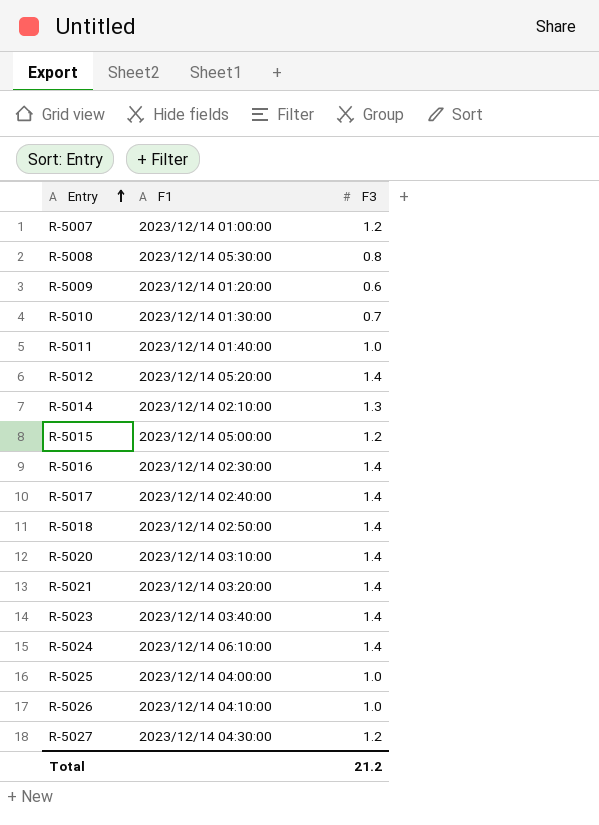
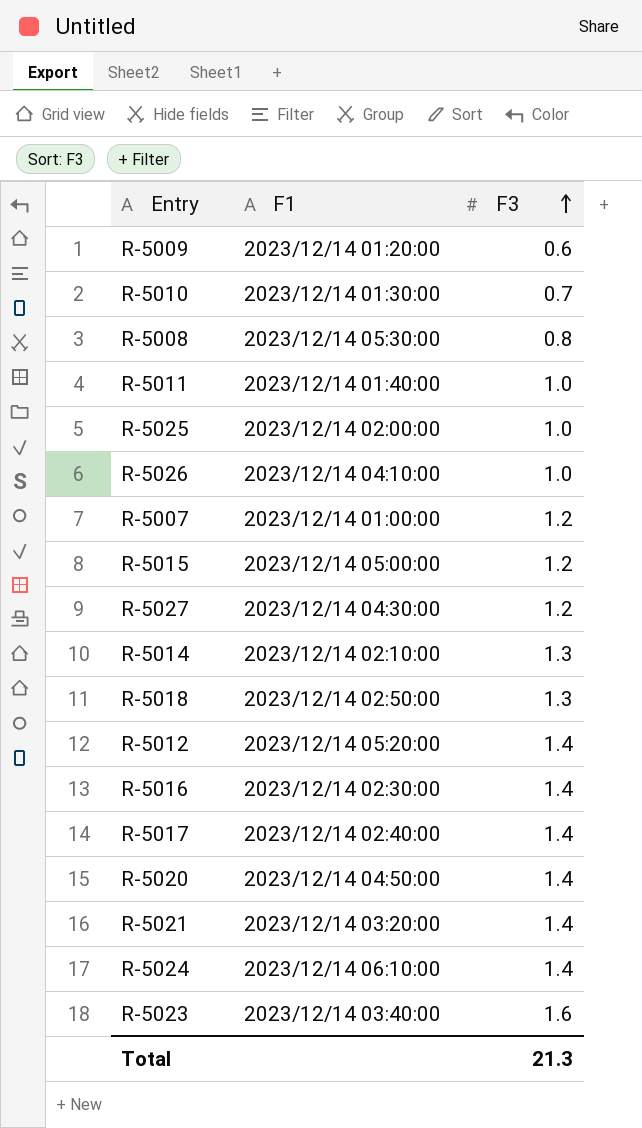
row order: Entry ascending -> F3 ascending
R-5025 | F1: 2023/12/14 04:00:00 -> 2023/12/14 02:00:00
R-5018 | F3: 1.4 -> 1.3
R-5020 | F1: 2023/12/14 03:10:00 -> 2023/12/14 04:50:00
R-5023 | F3: 1.4 -> 1.6
Total | F3: 21.2 -> 21.3

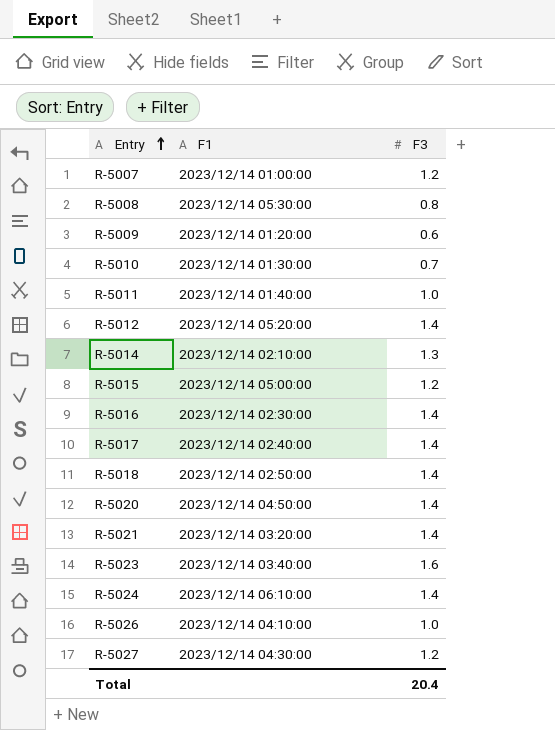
row order: F3 ascending -> Entry ascending
row R-5025: 2023/12/14 02:00:00 | 1.0 -> none
R-5018 | F3: 1.3 -> 1.4
Total | F3: 21.3 -> 20.4

